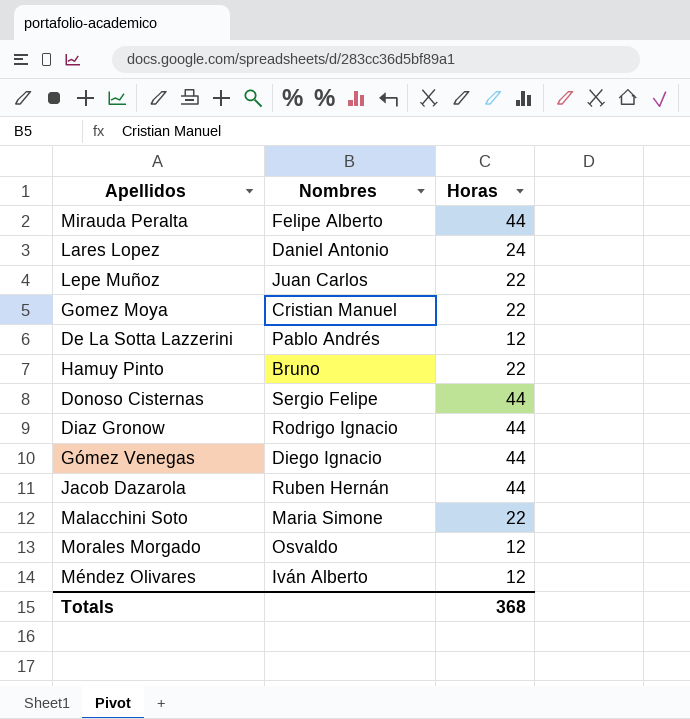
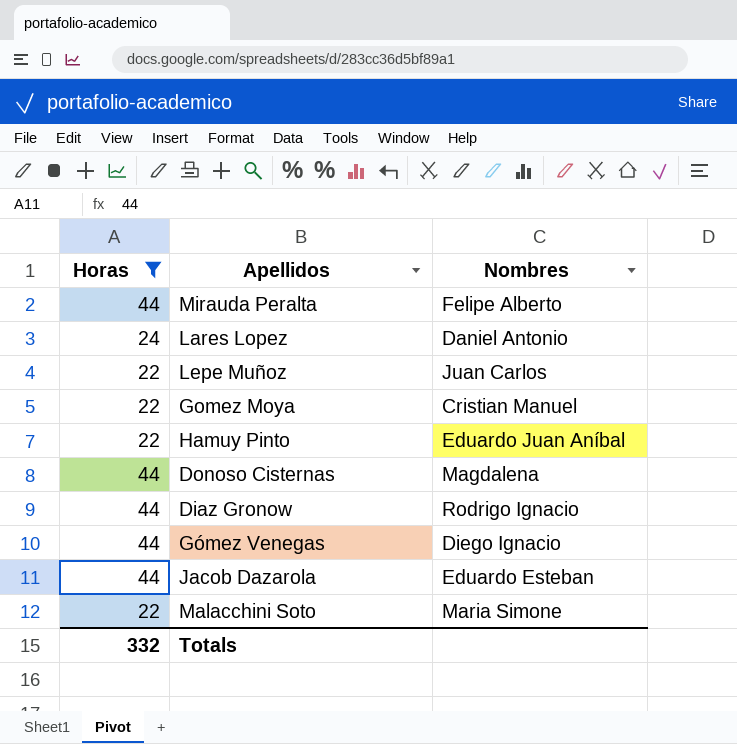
filter: none -> Horas != 12
column Horas | position: 3 -> 1
Hamuy Pinto | Nombres: Bruno -> Eduardo Juan Aníbal
Donoso Cisternas | Nombres: Sergio Felipe -> Magdalena
Jacob Dazarola | Nombres: Ruben Hernán -> Eduardo Esteban
Totals | Horas: 368 -> 332

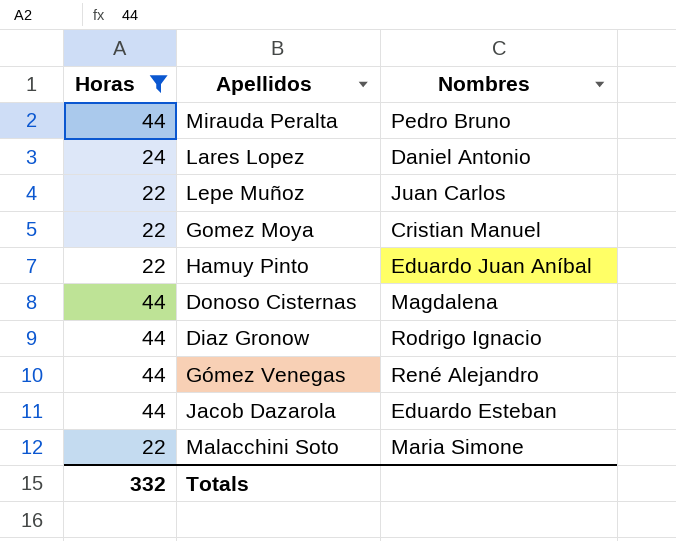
Mirauda Peralta | Nombres: Felipe Alberto -> Pedro Bruno
Gómez Venegas | Nombres: Diego Ignacio -> René Alejandro

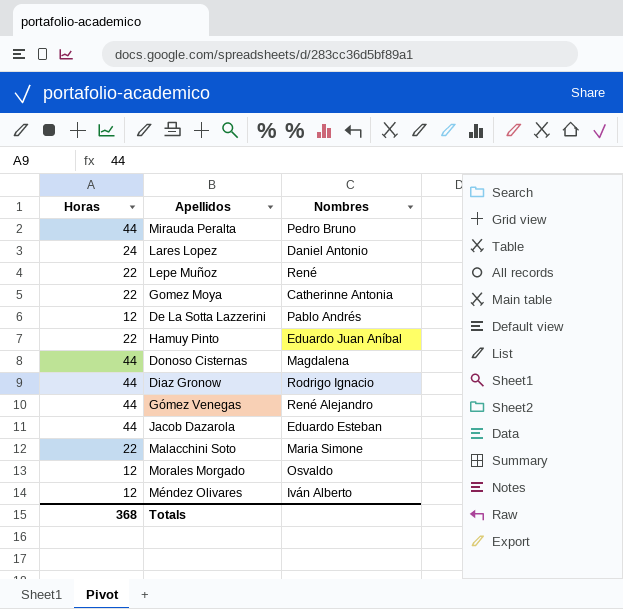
filter: Horas != 12 -> none
Lepe Muñoz | Nombres: Juan Carlos -> René
Gomez Moya | Nombres: Cristian Manuel -> Catherinne Antonia
Totals | Horas: 332 -> 368

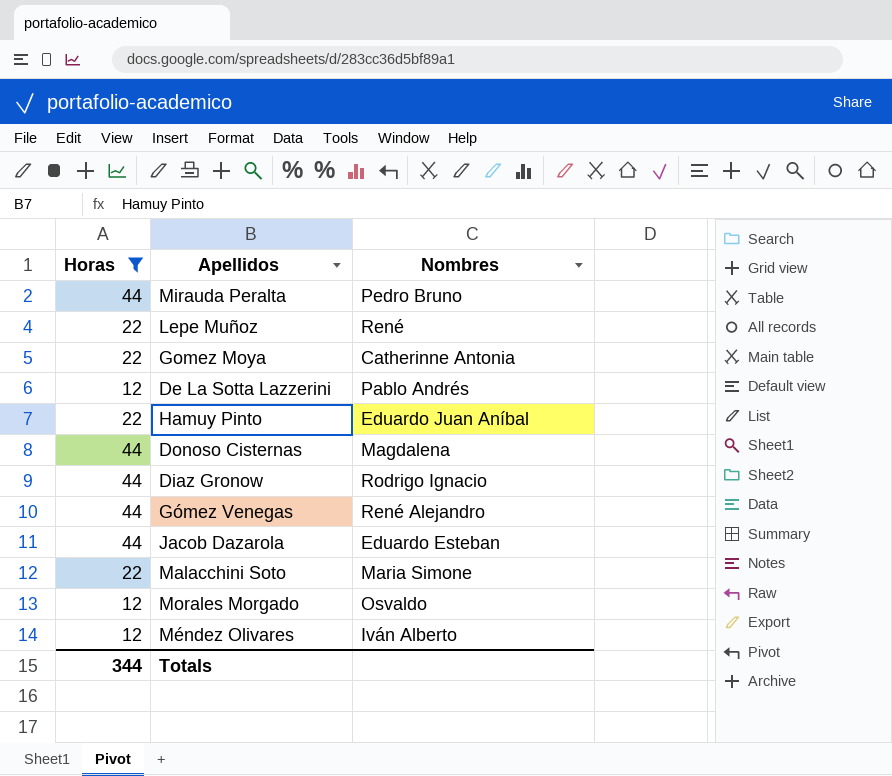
filter: none -> Horas != 24
Totals | Horas: 368 -> 344

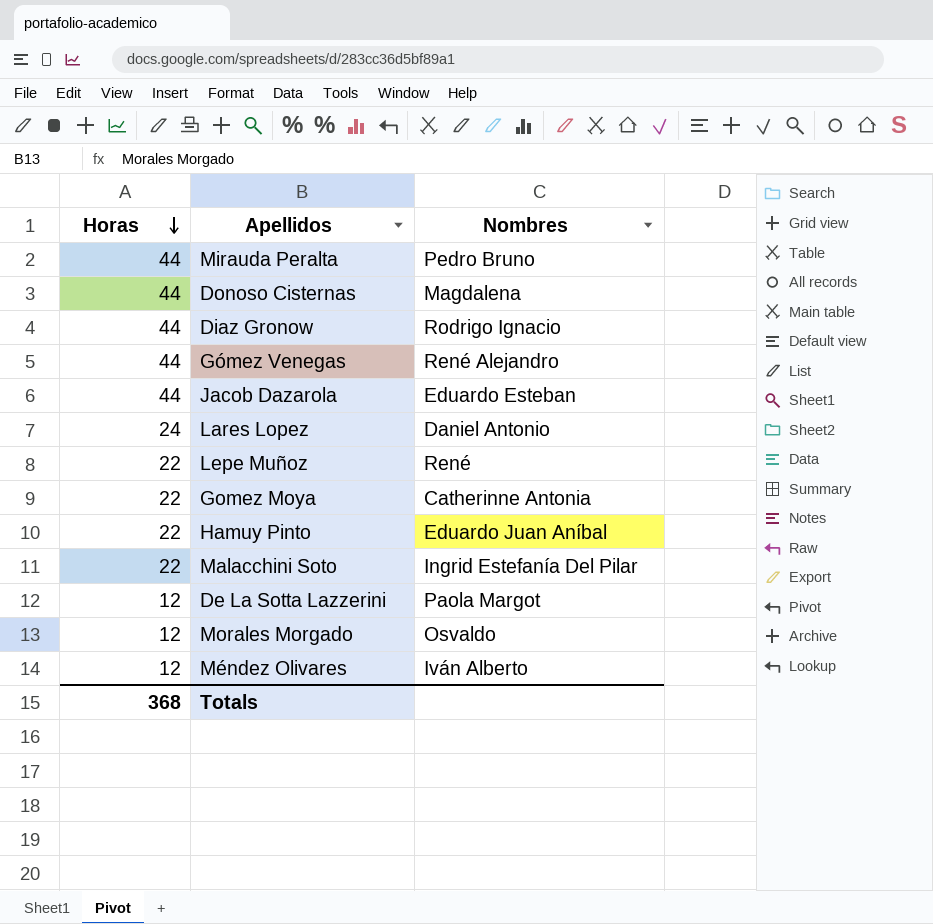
filter: Horas != 24 -> none
row order: none -> Horas descending
Malacchini Soto | Nombres: Maria Simone -> Ingrid Estefanía Del Pilar
De La Sotta Lazzerini | Nombres: Pablo Andrés -> Paola Margot
Totals | Horas: 344 -> 368

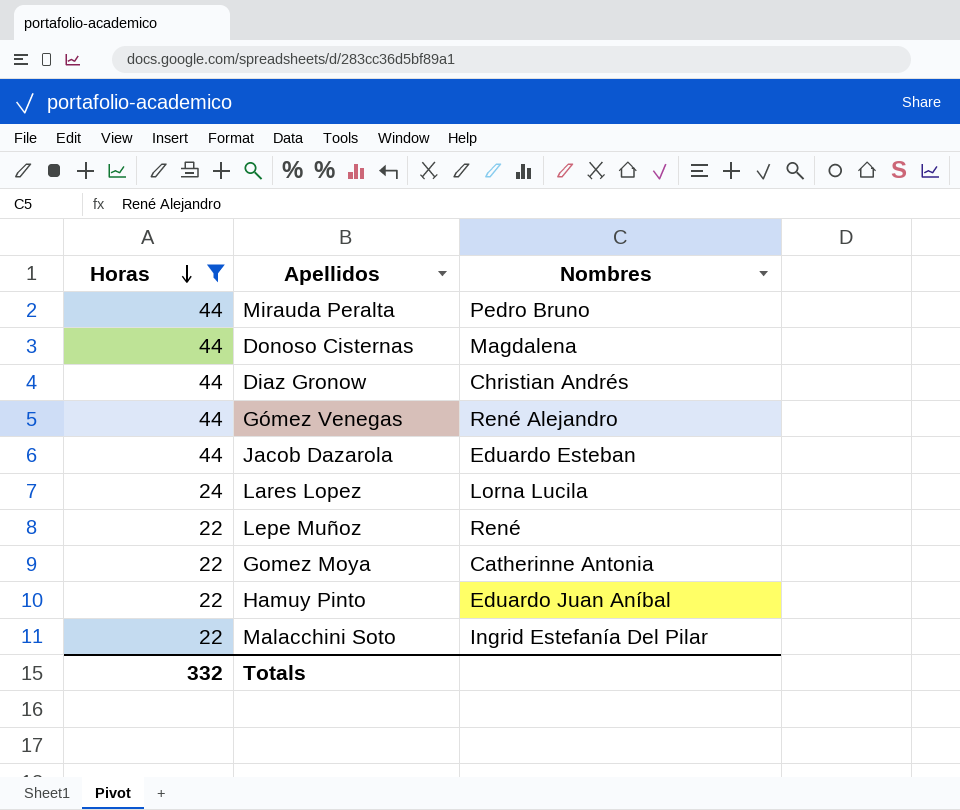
filter: none -> Horas != 12
Diaz Gronow | Nombres: Rodrigo Ignacio -> Christian Andrés
Lares Lopez | Nombres: Daniel Antonio -> Lorna Lucila
Totals | Horas: 368 -> 332

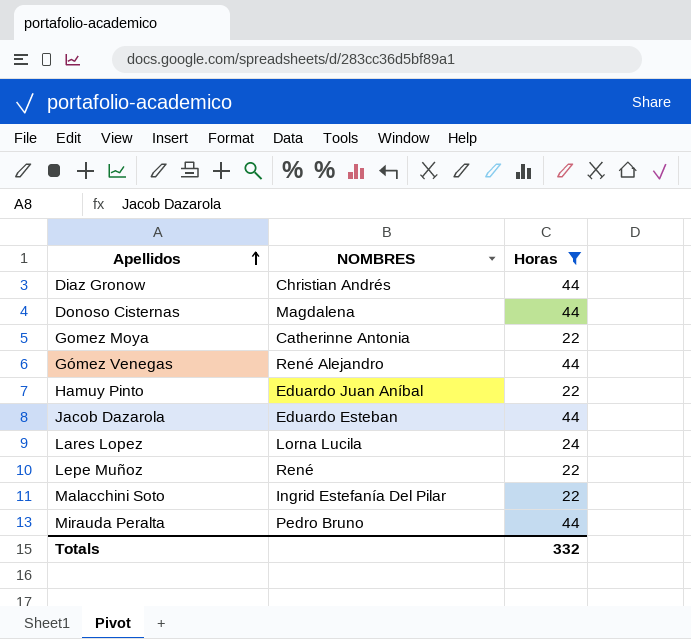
row order: Horas descending -> Apellidos ascending
column name: Nombres -> NOMBRES
column Horas | position: 1 -> 3

